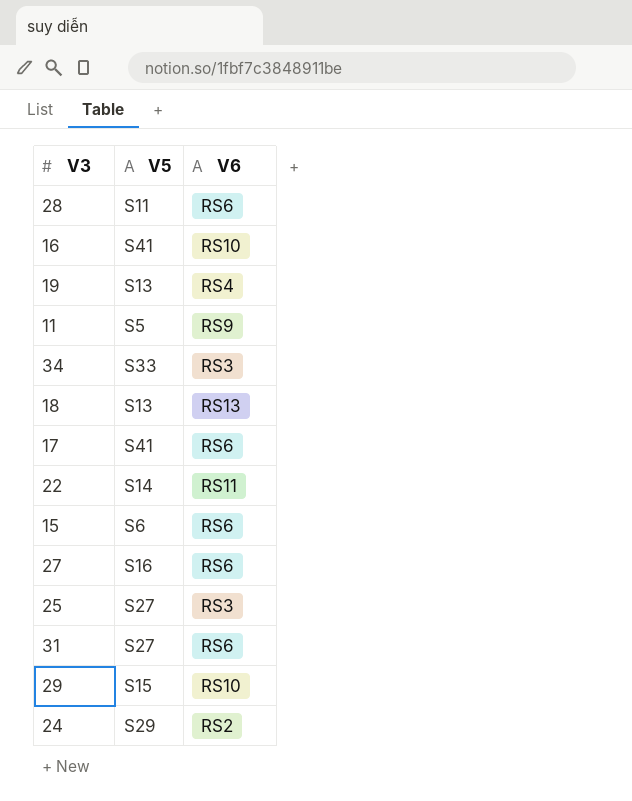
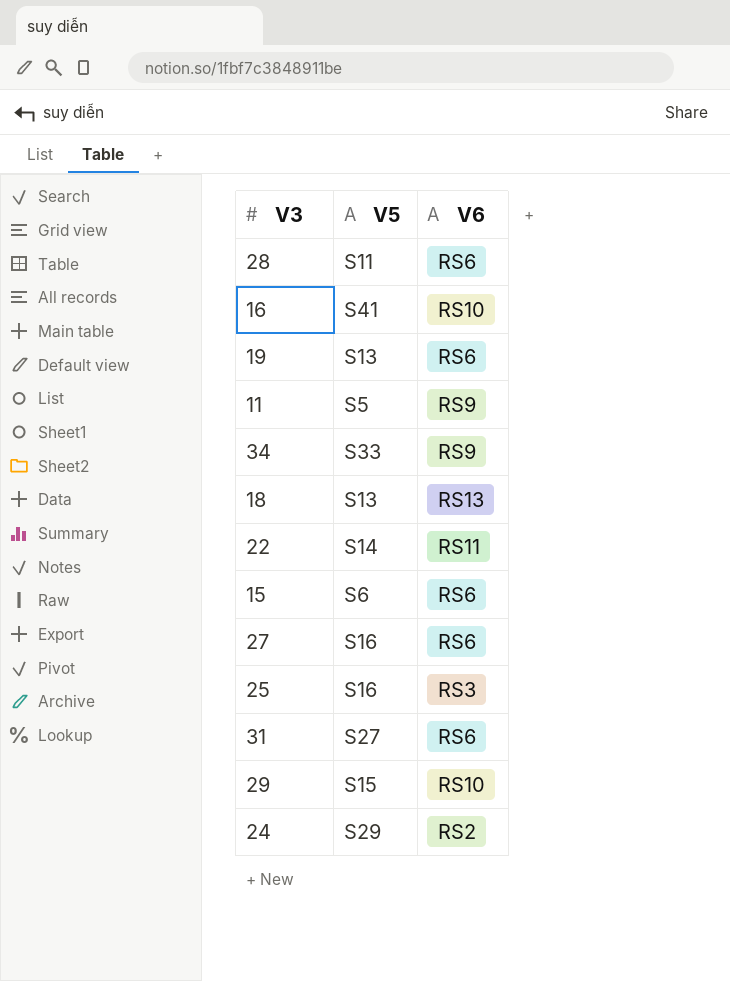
row 17: S41 | RS6 -> none
19 | V6: RS4 -> RS6
34 | V6: RS3 -> RS9
25 | V5: S27 -> S16

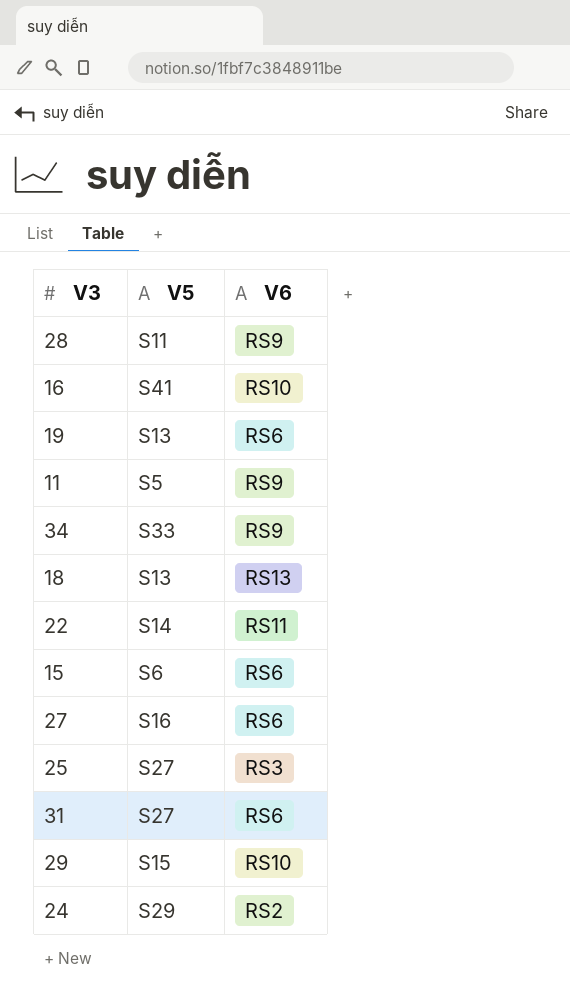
28 | V6: RS6 -> RS9
25 | V5: S16 -> S27

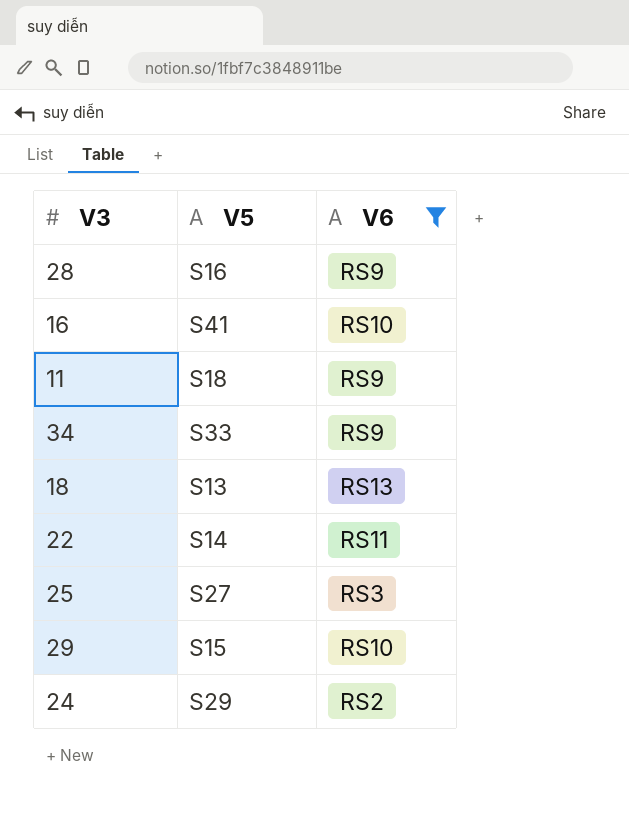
filter: none -> V6 != RS6
28 | V5: S11 -> S16
11 | V5: S5 -> S18

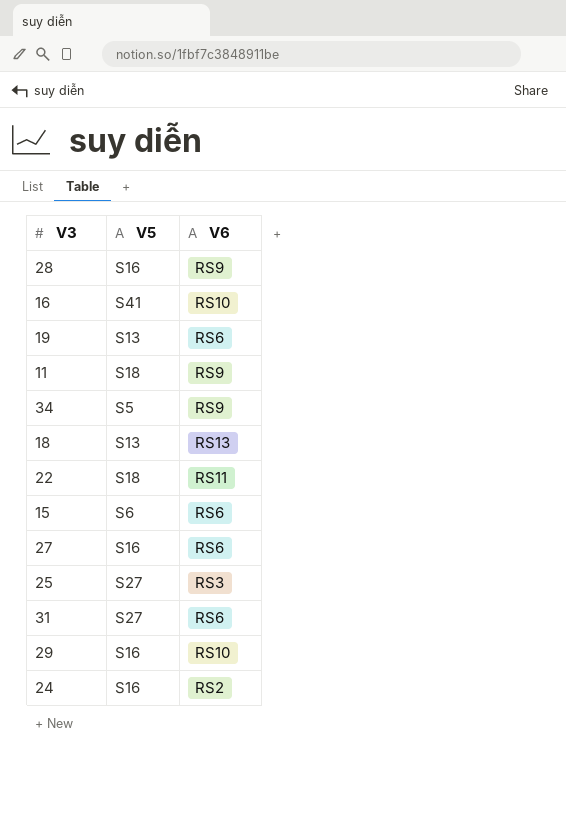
filter: V6 != RS6 -> none
34 | V5: S33 -> S5
22 | V5: S14 -> S18
29 | V5: S15 -> S16
24 | V5: S29 -> S16

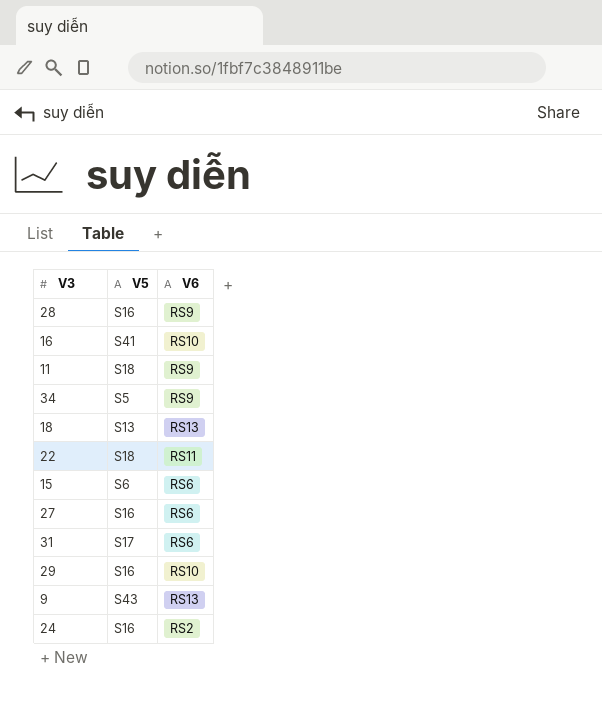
row 19: S13 | RS6 -> none
row 25: S27 | RS3 -> none
31 | V5: S27 -> S17
row 9: none -> S43 | RS13

